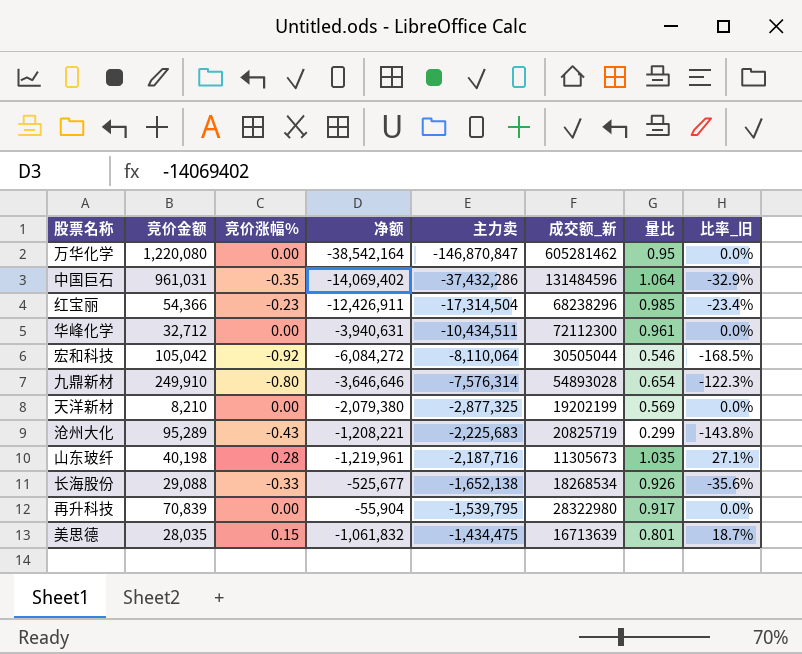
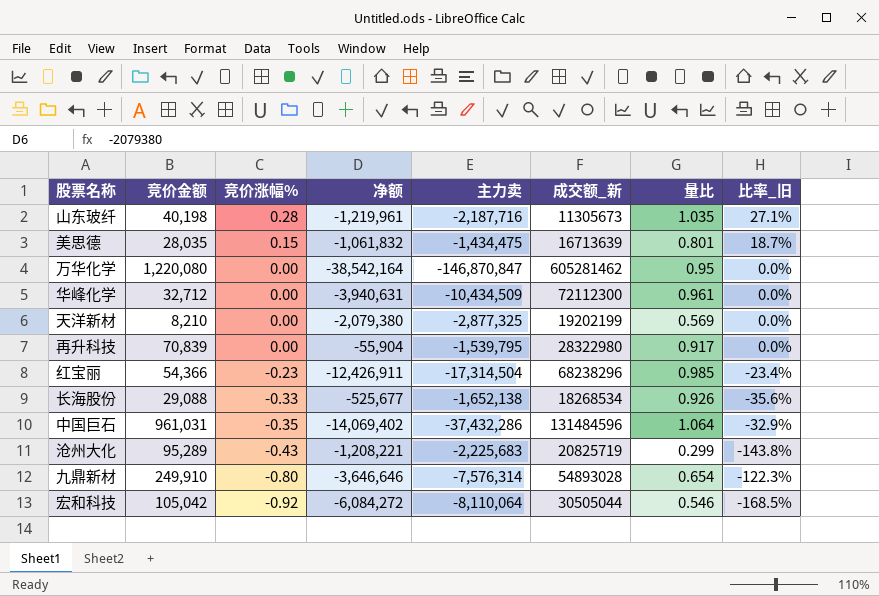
row order: 主力卖 ascending -> 竞价涨幅% descending
华峰化学 | 主力卖: -10,434,511 -> -10,434,509

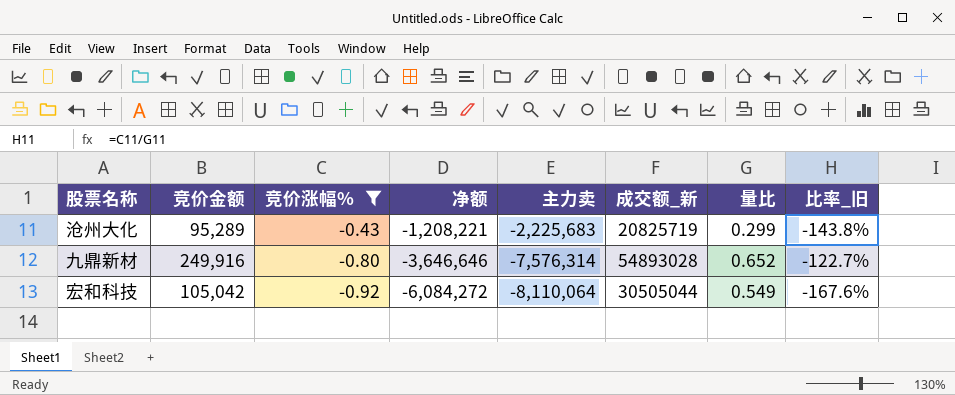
filter: none -> 竞价涨幅% <= -0.43
九鼎新材 | 竞价金额: 249,910 -> 249,916
九鼎新材 | 量比: 0.654 -> 0.652
九鼎新材 | 比率_旧: -122.3% -> -122.7%
宏和科技 | 量比: 0.546 -> 0.549
宏和科技 | 比率_旧: -168.5% -> -167.6%

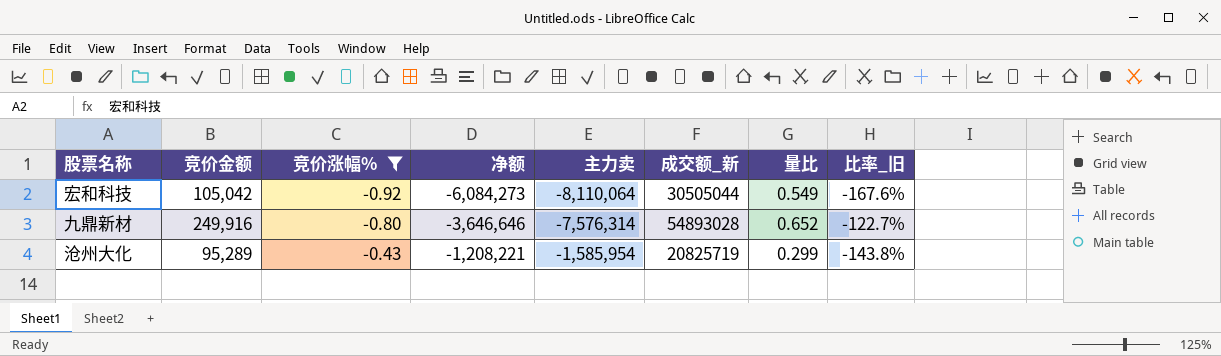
row order: 竞价涨幅% descending -> 竞价涨幅% ascending
宏和科技 | 净额: -6,084,272 -> -6,084,273
沧州大化 | 主力卖: -2,225,683 -> -1,585,954

